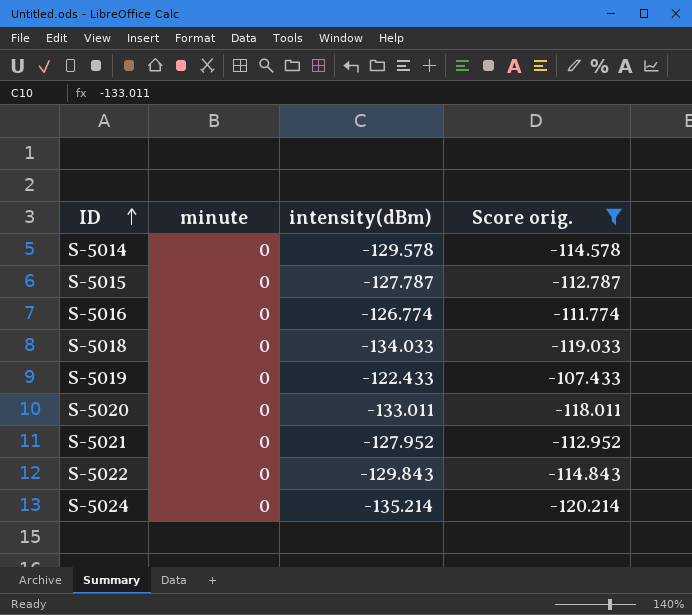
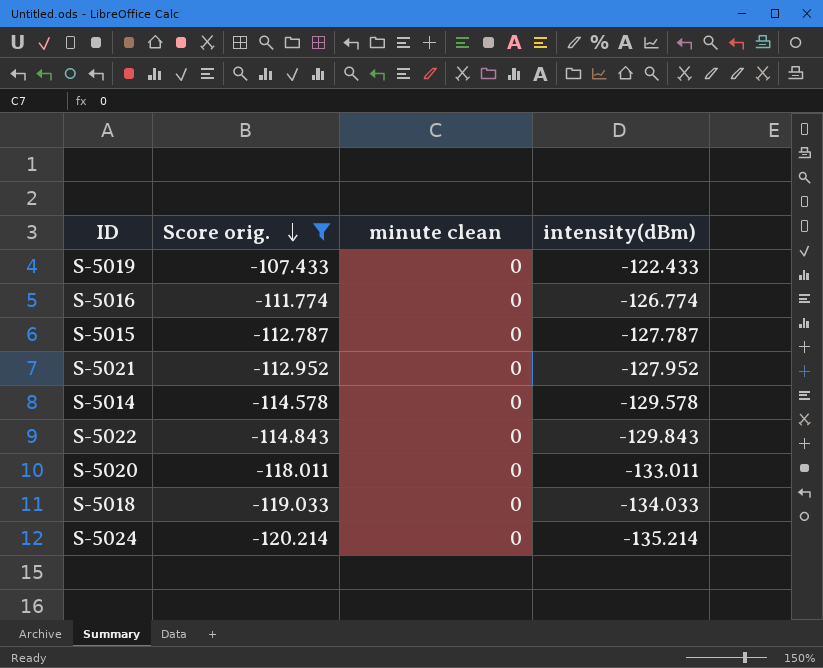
row order: ID ascending -> Score orig. descending
column Score orig. | position: 4 -> 2
column name: minute -> minute clean

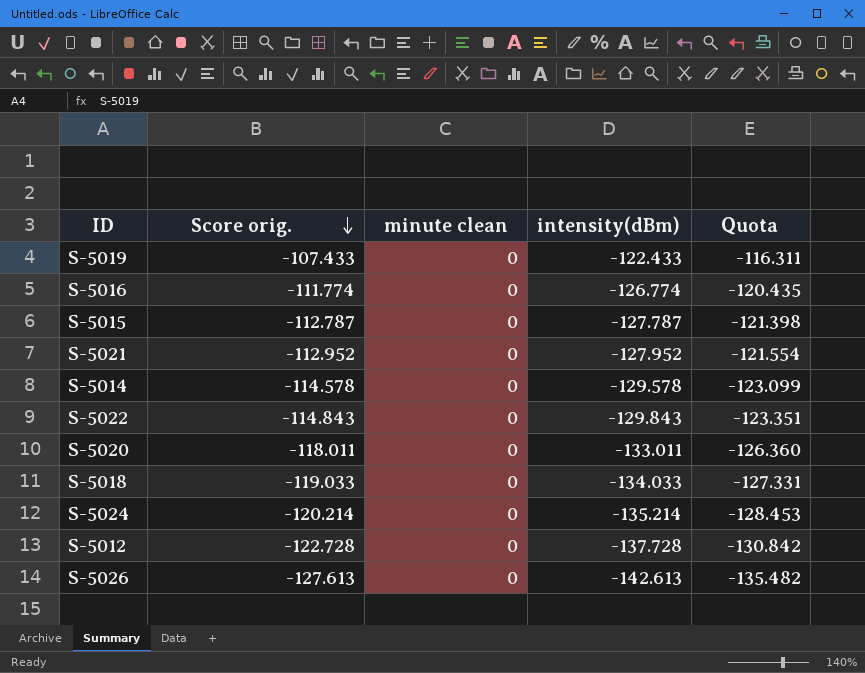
filter: Score orig. >= -120.214 -> none
column Quota | formula: none -> [intensity(dBm)] * 0.95

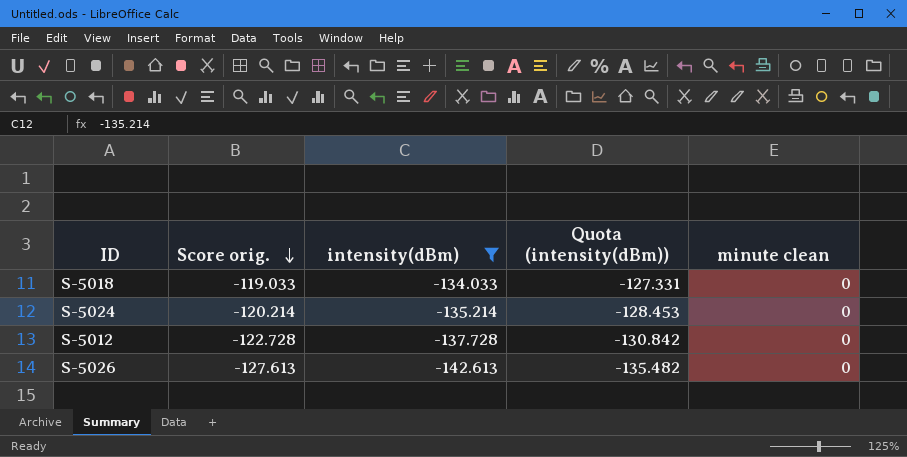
filter: none -> intensity(dBm) <= -134.033
column name: Quota -> Quota (intensity(dBm))
column minute clean | position: 3 -> 5

